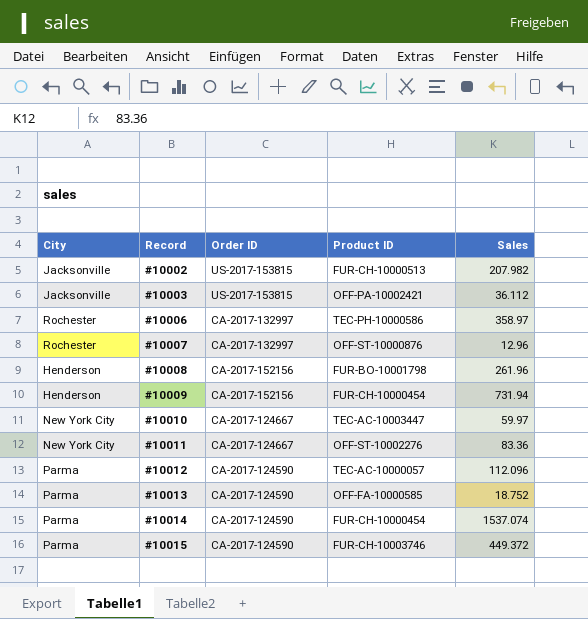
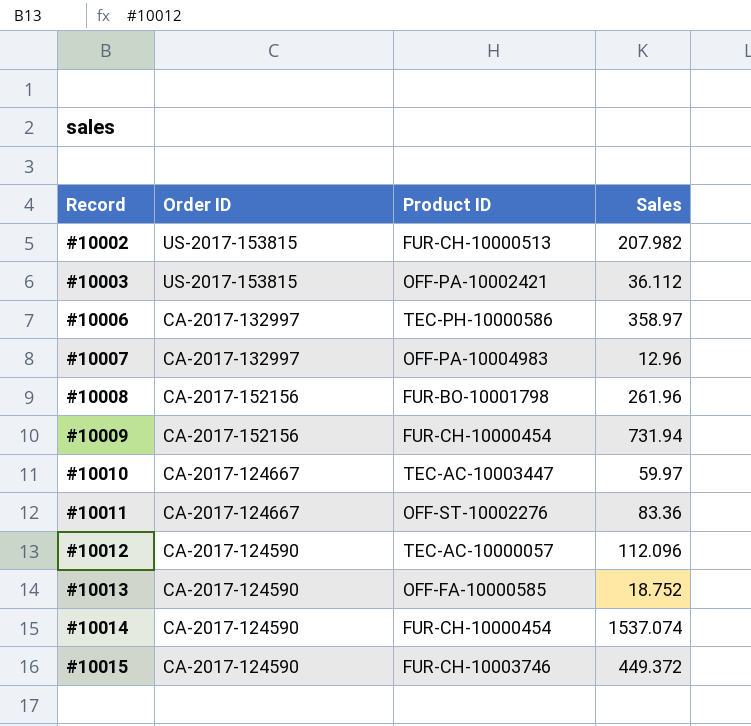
column City | position: 1 -> none
#10007 | Product ID: OFF-ST-10000876 -> OFF-PA-10004983

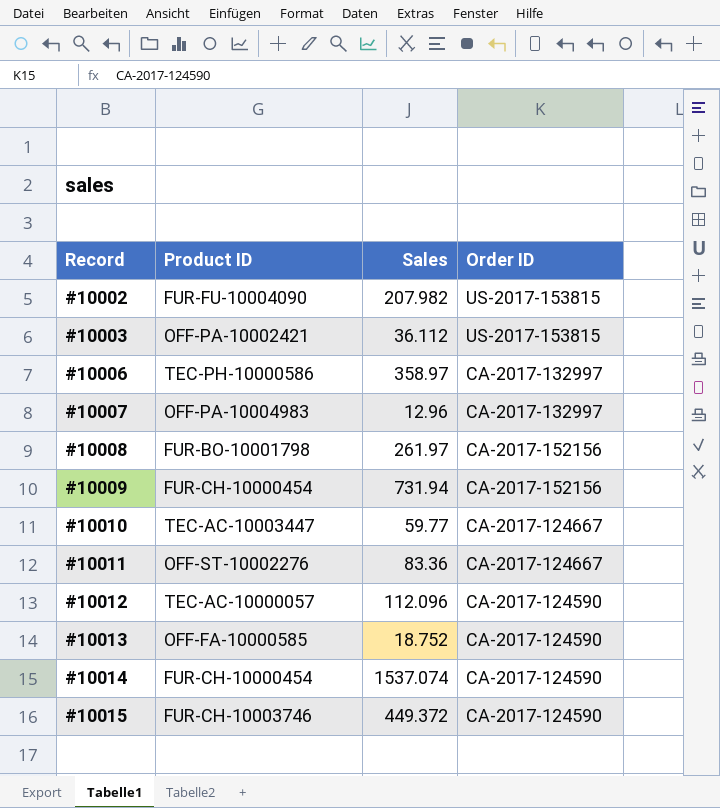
column Order ID | position: 2 -> 4
#10002 | Product ID: FUR-CH-10000513 -> FUR-FU-10004090
#10008 | Sales: 261.96 -> 261.97
#10010 | Sales: 59.97 -> 59.77

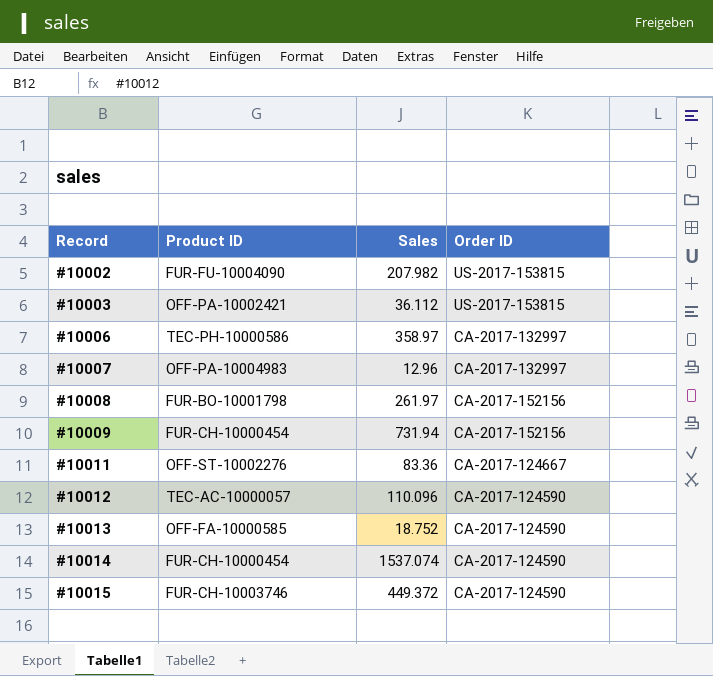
row #10010: TEC-AC-10003447 | 59.77 | CA-2017-124667 -> none
#10012 | Sales: 112.096 -> 110.096

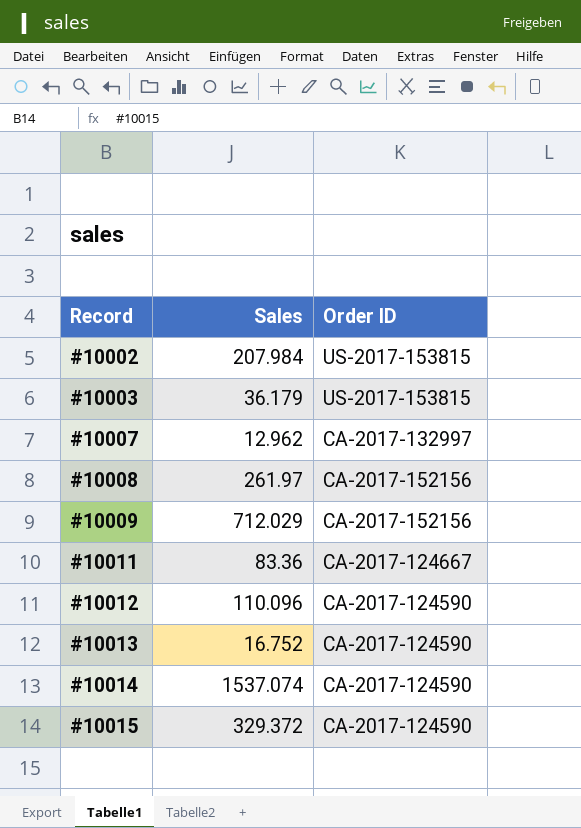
column Product ID | position: 2 -> none
row #10006: TEC-PH-10000586 | 358.97 | CA-2017-132997 -> none
#10002 | Sales: 207.982 -> 207.984
#10003 | Sales: 36.112 -> 36.179
#10007 | Sales: 12.96 -> 12.962
#10009 | Sales: 731.94 -> 712.029
#10013 | Sales: 18.752 -> 16.752
#10015 | Sales: 449.372 -> 329.372

